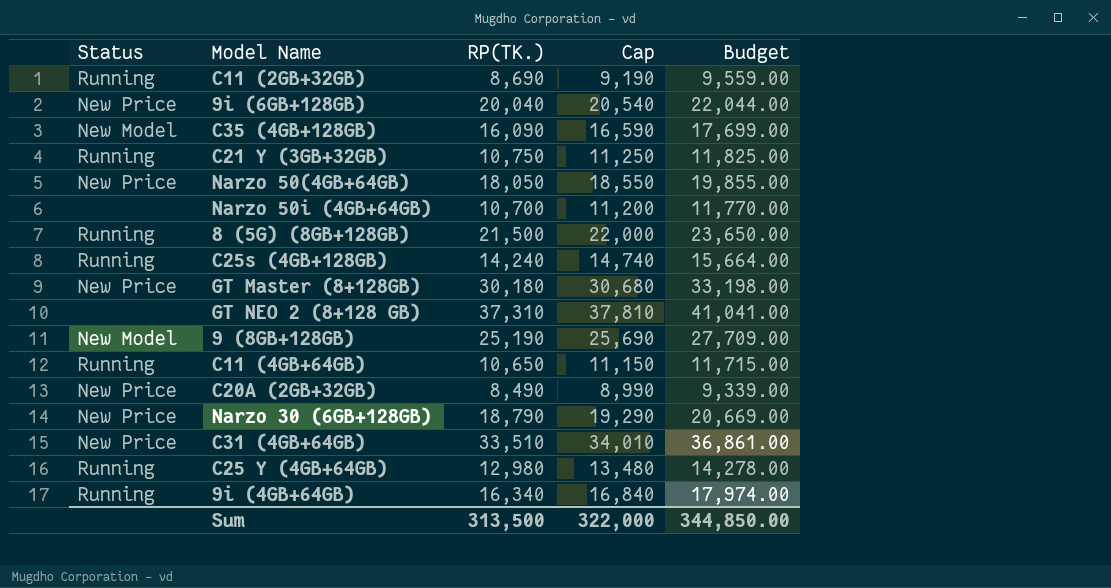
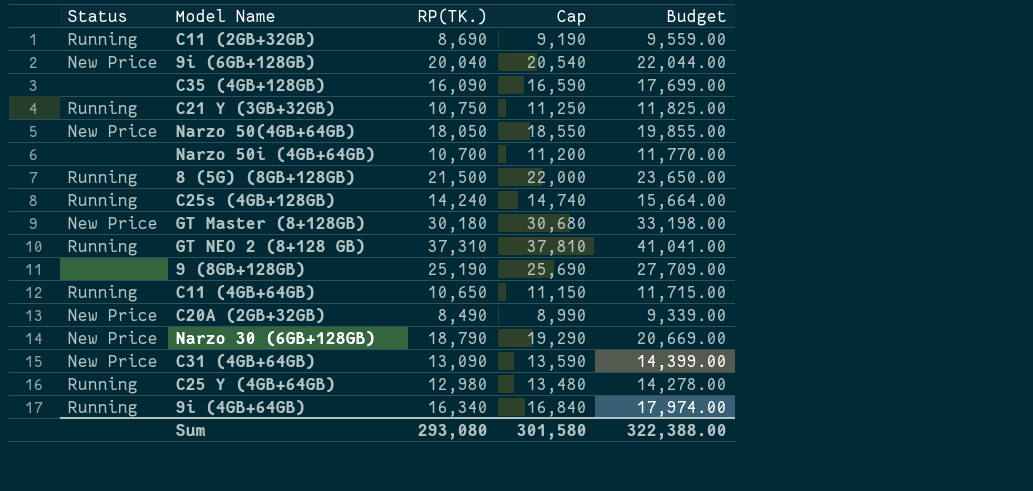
C35 (4GB+128GB) | Status: New Model -> none
GT NEO 2 (8+128 GB) | Status: none -> Running
9 (8GB+128GB) | Status: New Model -> none
C31 (4GB+64GB) | RP(TK.): 33,510 -> 13,090
C31 (4GB+64GB) | Cap: 34,010 -> 13,590
C31 (4GB+64GB) | Budget: 36,861.00 -> 14,399.00
Sum | RP(TK.): 313,500 -> 293,080
Sum | Cap: 322,000 -> 301,580
Sum | Budget: 344,850.00 -> 322,388.00

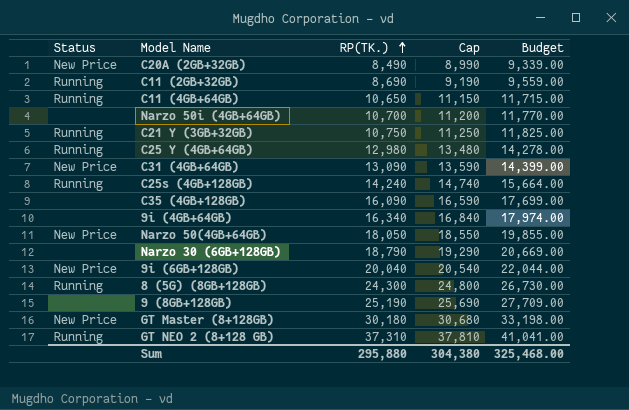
row order: none -> RP(TK.) ascending
9i (4GB+64GB) | Status: Running -> none
Narzo 30 (6GB+128GB) | Status: New Price -> none
8 (5G) (8GB+128GB) | RP(TK.): 21,500 -> 24,300
8 (5G) (8GB+128GB) | Cap: 22,000 -> 24,800
8 (5G) (8GB+128GB) | Budget: 23,650.00 -> 26,730.00
Sum | RP(TK.): 293,080 -> 295,880
Sum | Cap: 301,580 -> 304,380
Sum | Budget: 322,388.00 -> 325,468.00

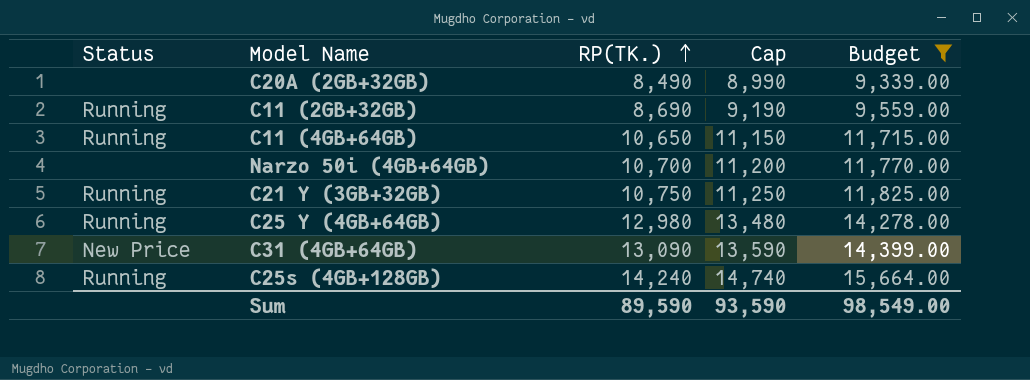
filter: none -> Budget <= 15,664.00
C20A (2GB+32GB) | Status: New Price -> none
Sum | RP(TK.): 295,880 -> 89,590
Sum | Cap: 304,380 -> 93,590
Sum | Budget: 325,468.00 -> 98,549.00

